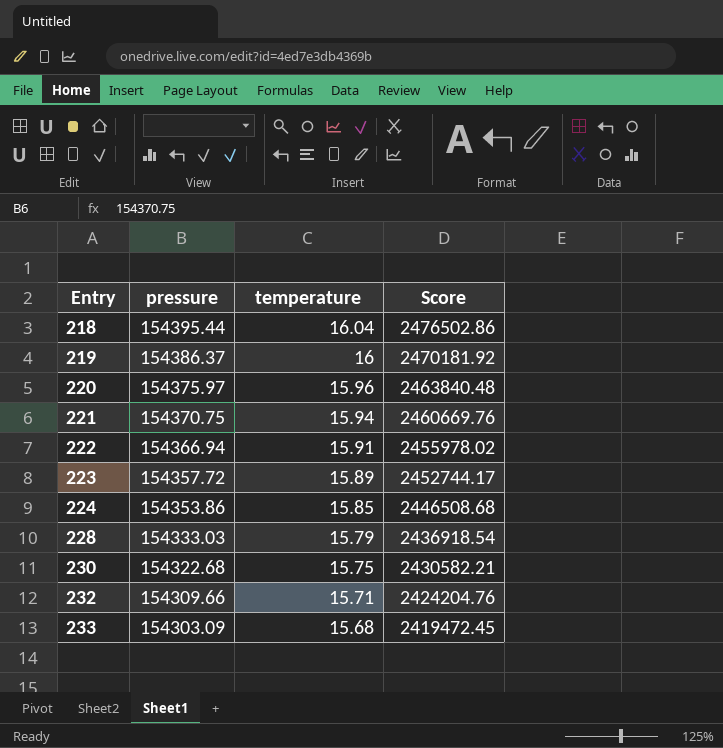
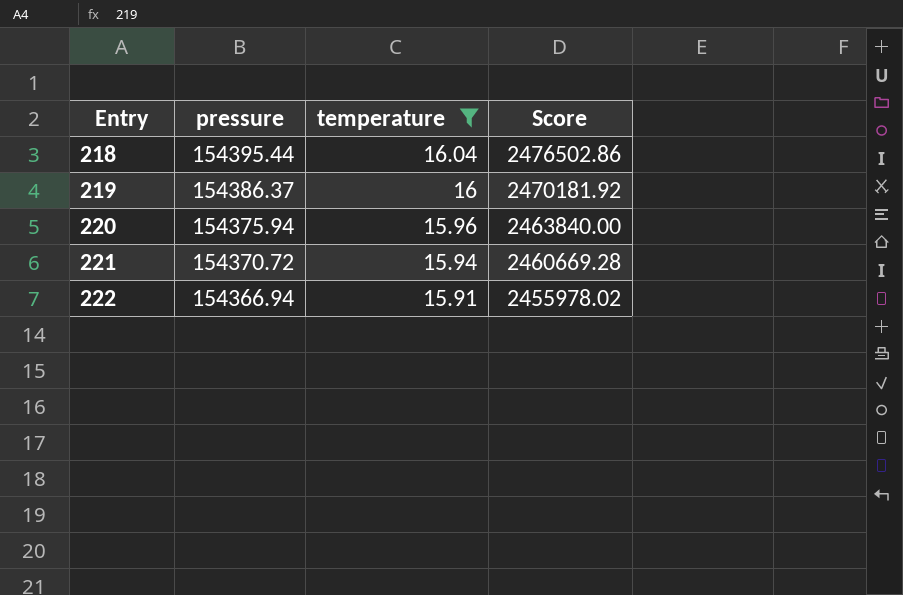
filter: none -> temperature >= 15.91
220 | pressure: 154375.97 -> 154375.94
220 | Score: 2463840.48 -> 2463840.00
221 | pressure: 154370.75 -> 154370.72
221 | Score: 2460669.76 -> 2460669.28

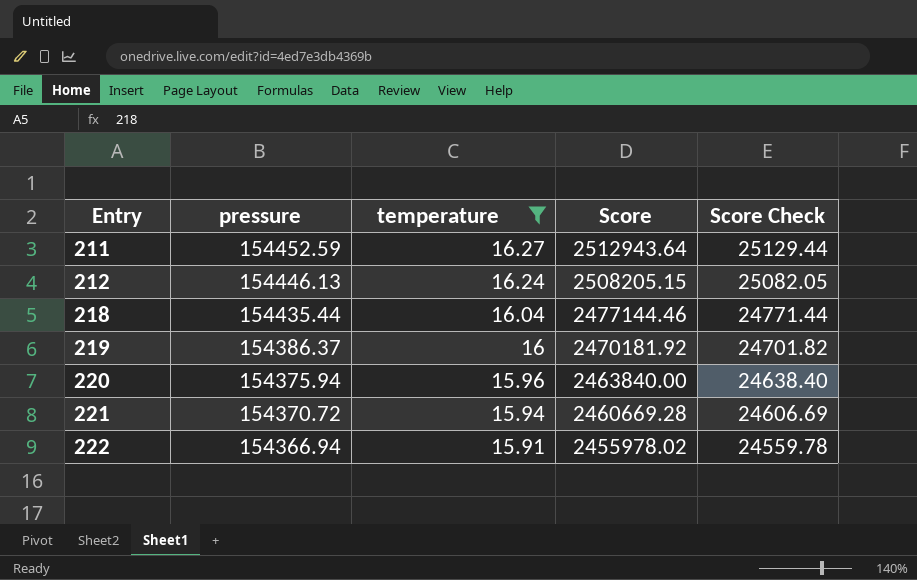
column Score Check | formula: none -> [Score] * 0.01
row 211: none -> 154452.59 | 16.27 | 2512943.64 | 25129.44
row 212: none -> 154446.13 | 16.24 | 2508205.15 | 25082.05
218 | pressure: 154395.44 -> 154435.44
218 | Score: 2476502.86 -> 2477144.46

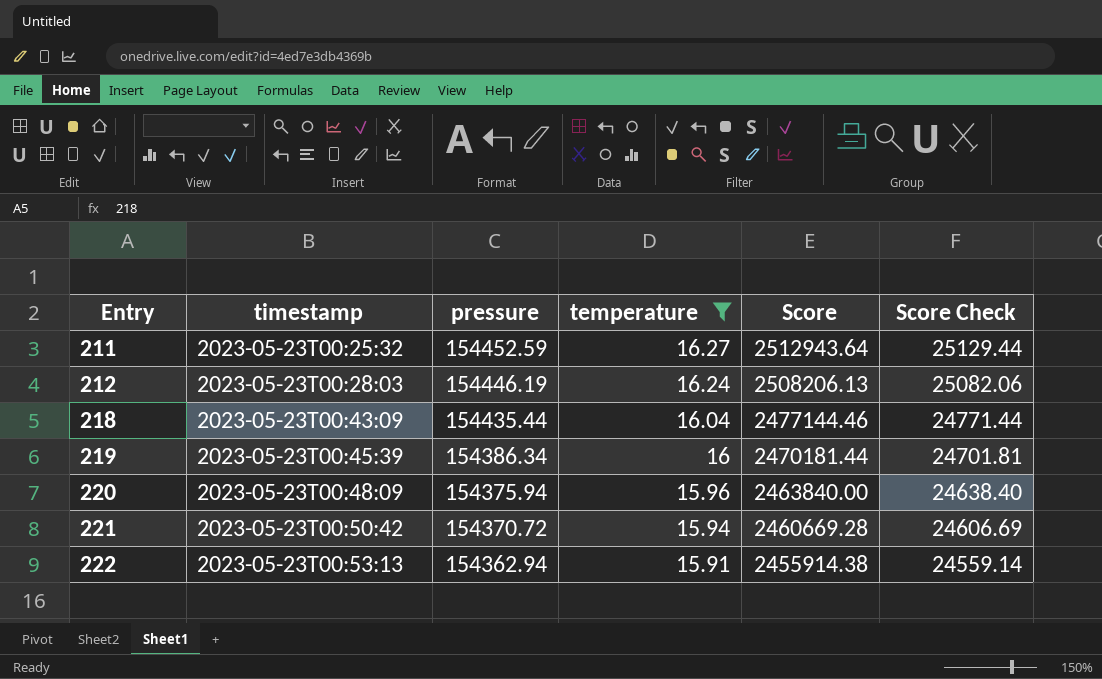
column timestamp | position: none -> 2
212 | pressure: 154446.13 -> 154446.19
212 | Score: 2508205.15 -> 2508206.13
212 | Score Check: 25082.05 -> 25082.06
219 | pressure: 154386.37 -> 154386.34
219 | Score: 2470181.92 -> 2470181.44
219 | Score Check: 24701.82 -> 24701.81
222 | pressure: 154366.94 -> 154362.94
222 | Score: 2455978.02 -> 2455914.38
222 | Score Check: 24559.78 -> 24559.14

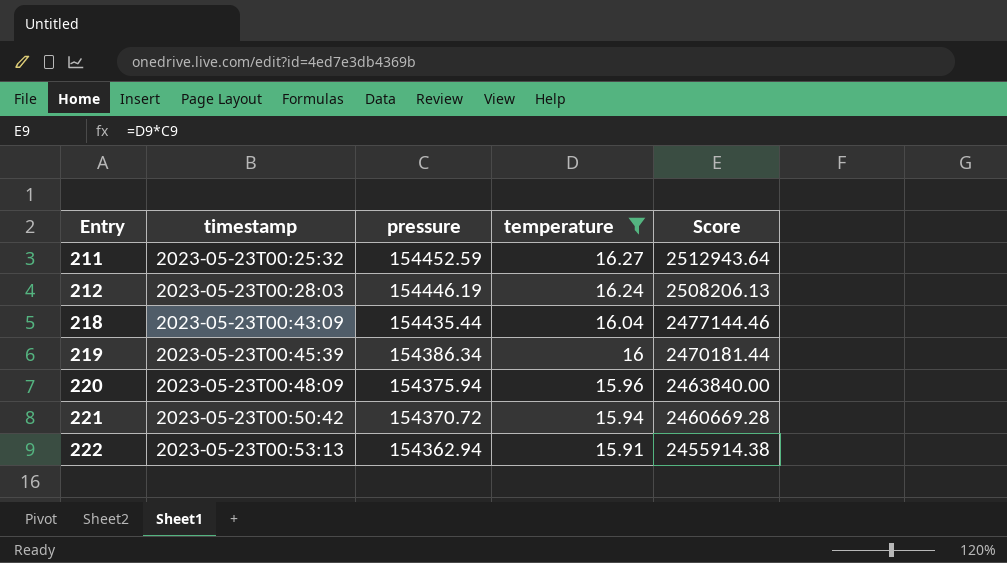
column Score Check | formula: [Score] * 0.01 -> none

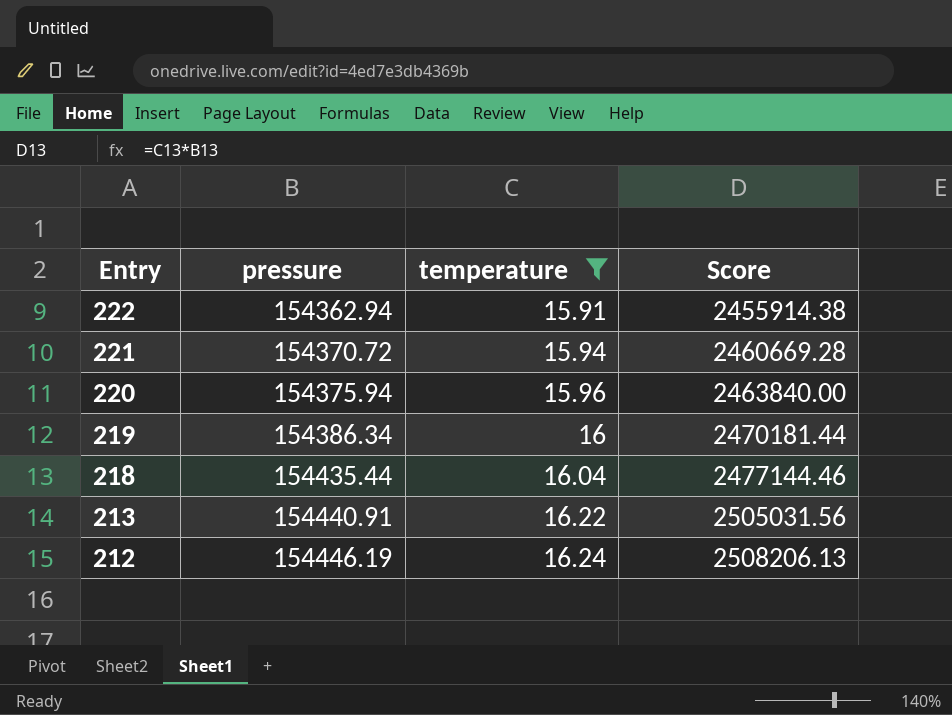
row order: Entry ascending -> Entry descending
column timestamp | position: 2 -> none
row 211: 2023-05-23T00:25:32 | 154452.59 | 16.27 | 2512943.64 -> none
row 213: none -> 154440.91 | 16.22 | 2505031.56

